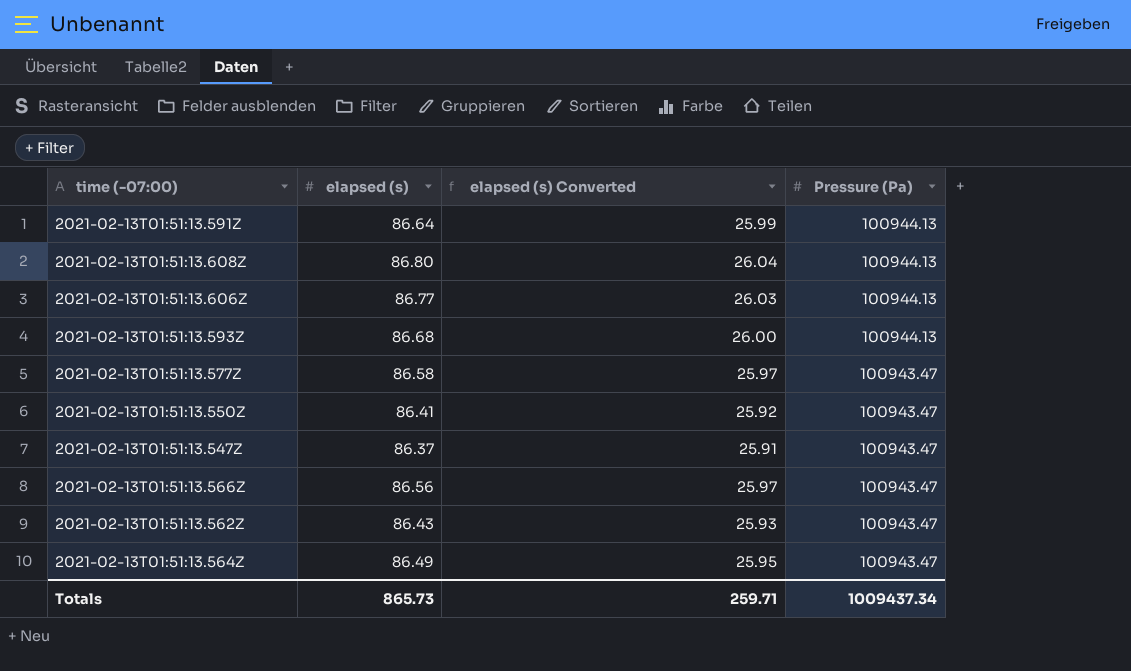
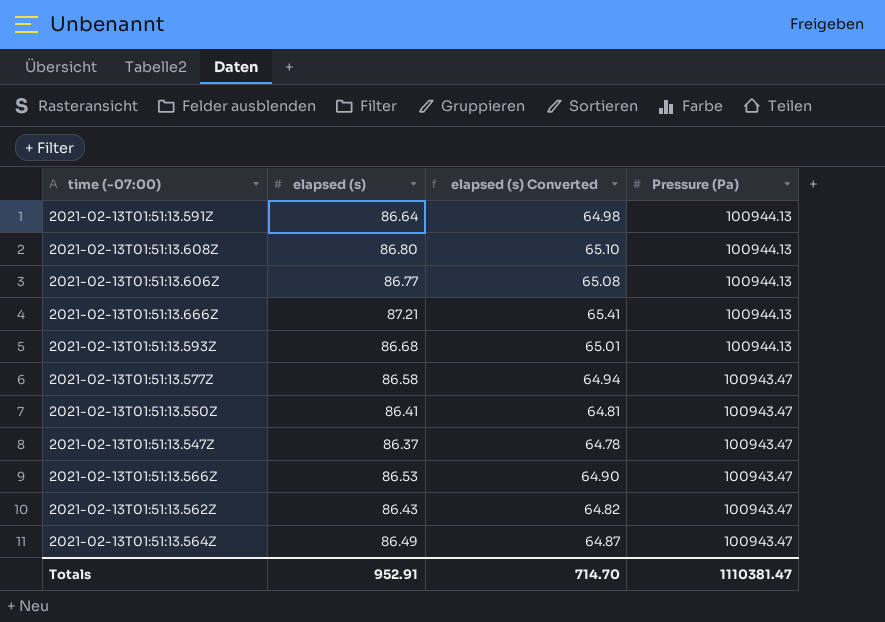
column elapsed (s) Converted | formula: [elapsed (s)] * 0.3 -> [elapsed (s)] * 0.75
row 2021-02-13T01:51:13.666Z: none -> 87.21 | 65.41 | 100944.13
2021-02-13T01:51:13.566Z | elapsed (s): 86.56 -> 86.53
Totals | elapsed (s): 865.73 -> 952.91
Totals | elapsed (s) Converted: 259.71 -> 714.70
Totals | Pressure (Pa): 1009437.34 -> 1110381.47

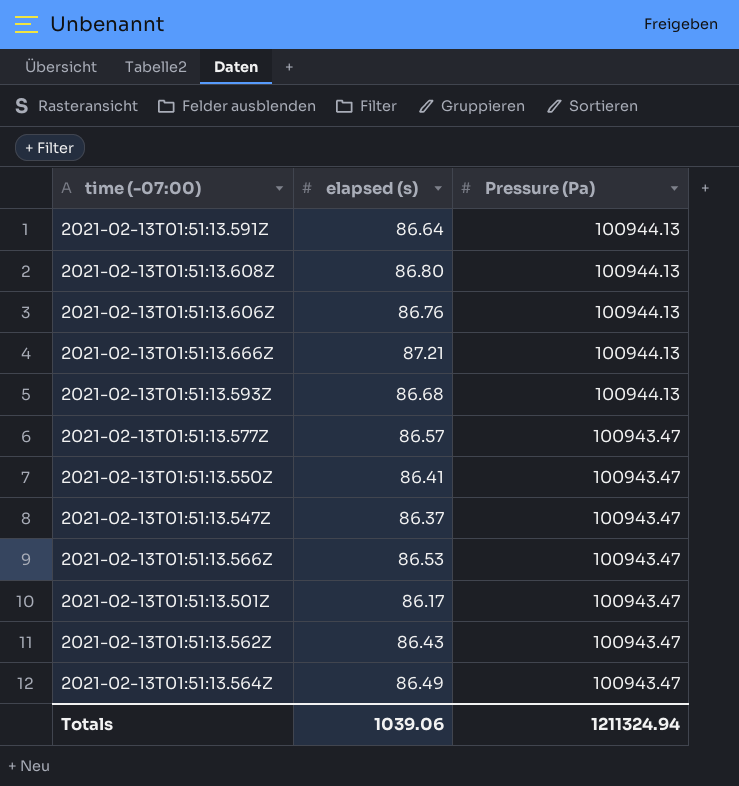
column elapsed (s) Converted | formula: [elapsed (s)] * 0.75 -> none
2021-02-13T01:51:13.606Z | elapsed (s): 86.77 -> 86.76
2021-02-13T01:51:13.577Z | elapsed (s): 86.58 -> 86.57
row 2021-02-13T01:51:13.501Z: none -> 86.17 | 100943.47
Totals | elapsed (s): 952.91 -> 1039.06
Totals | Pressure (Pa): 1110381.47 -> 1211324.94

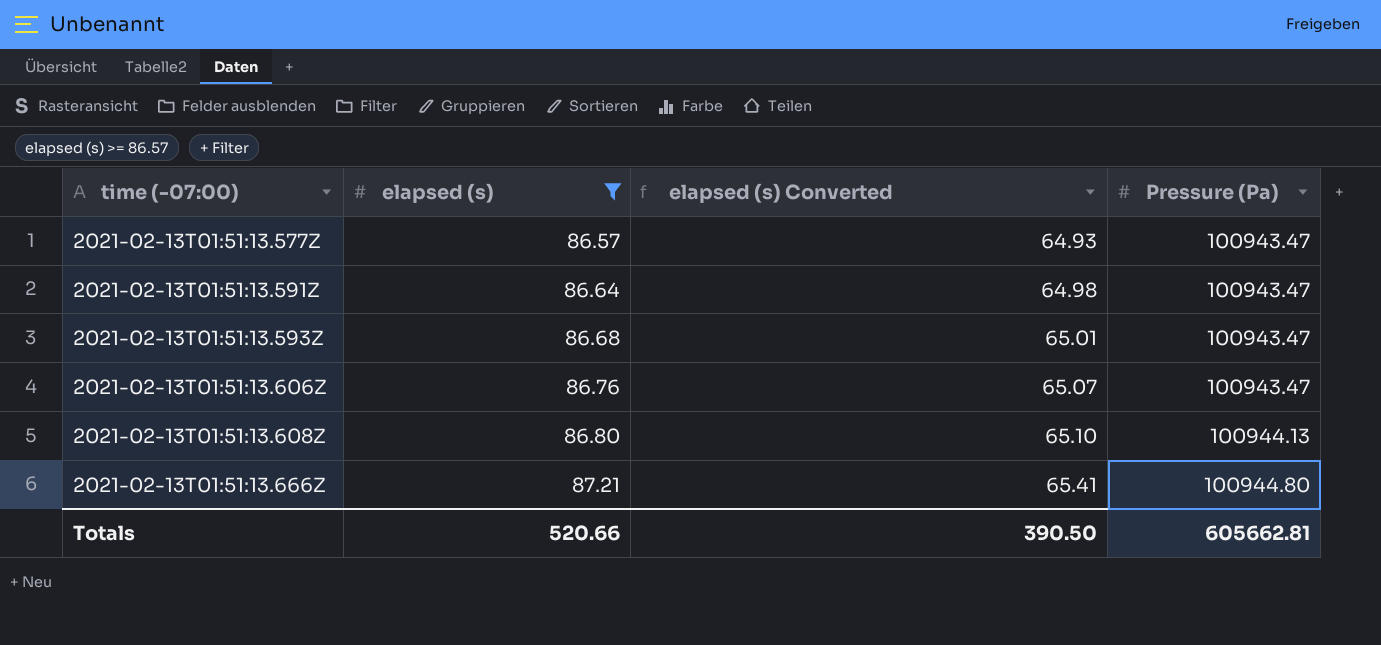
filter: none -> elapsed (s) >= 86.57
row order: Pressure (Pa) descending -> time (-07:00) ascending
column elapsed (s) Converted | formula: none -> [elapsed (s)] * 0.75
2021-02-13T01:51:13.591Z | Pressure (Pa): 100944.13 -> 100943.47
2021-02-13T01:51:13.593Z | Pressure (Pa): 100944.13 -> 100943.47
2021-02-13T01:51:13.606Z | Pressure (Pa): 100944.13 -> 100943.47
2021-02-13T01:51:13.666Z | Pressure (Pa): 100944.13 -> 100944.80
Totals | elapsed (s): 1039.06 -> 520.66
Totals | Pressure (Pa): 1211324.94 -> 605662.81

